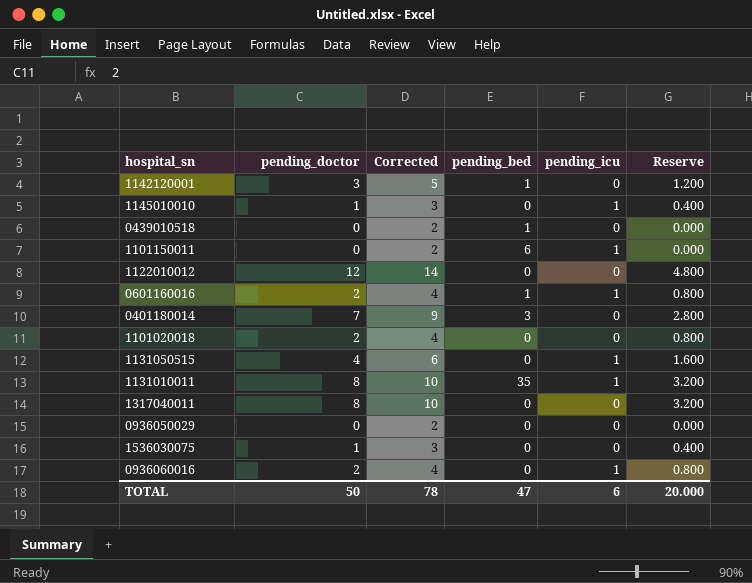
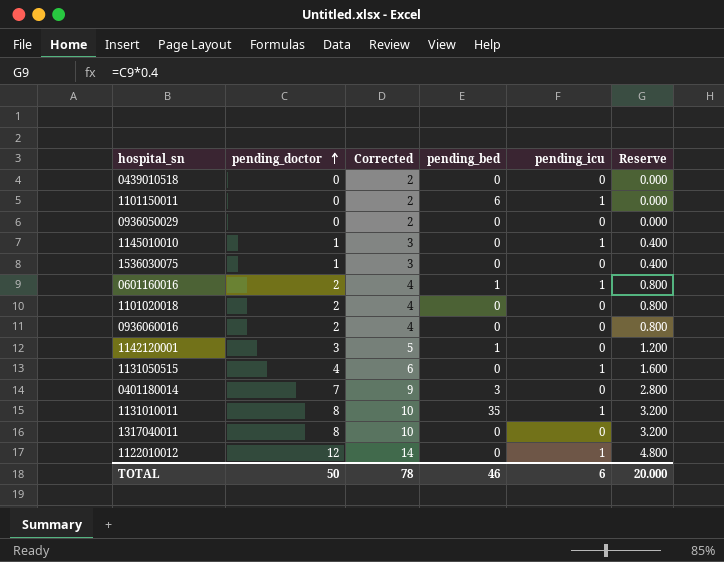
row order: none -> pending_doctor ascending
0439010518 | pending_bed: 1 -> 0
0936060016 | pending_icu: 1 -> 0
1122010012 | pending_icu: 0 -> 1
TOTAL | pending_bed: 47 -> 46

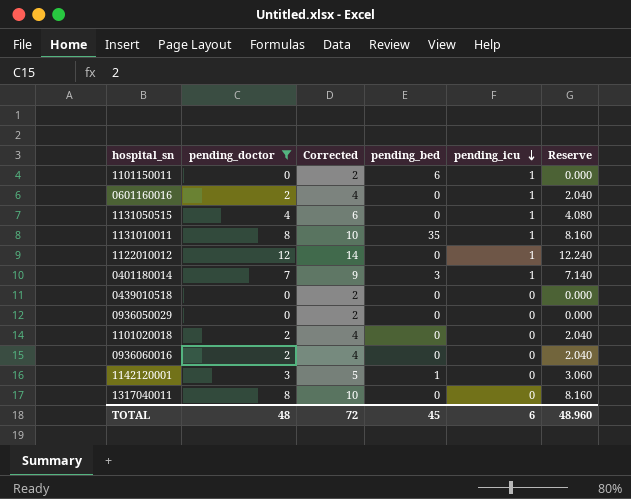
filter: none -> pending_doctor != 1
row order: pending_doctor ascending -> pending_icu descending
column Reserve | formula: [pending_doctor] * 0.4 -> [pending_doctor] * 1.02
0601160016 | pending_bed: 1 -> 0
0401180014 | pending_icu: 0 -> 1
TOTAL | pending_doctor: 50 -> 48
TOTAL | Corrected: 78 -> 72
TOTAL | pending_bed: 46 -> 45
TOTAL | Reserve: 20.000 -> 48.960

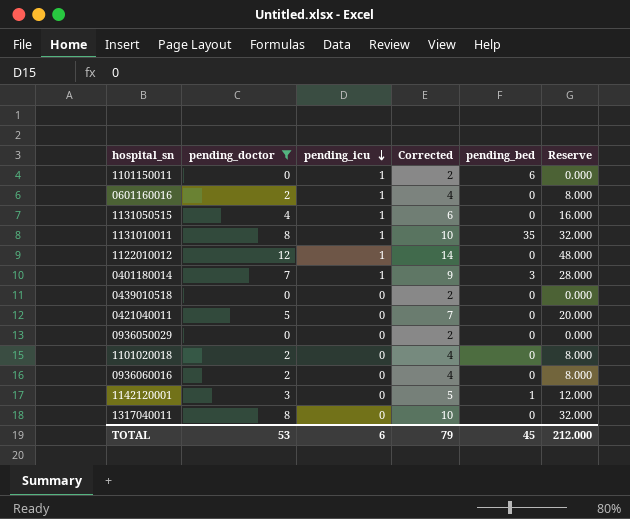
column pending_icu | position: 5 -> 3
column Reserve | formula: [pending_doctor] * 1.02 -> [pending_doctor] * 4
row 0421040011: none -> 5 | 0 | 7 | 0 | 20.000
TOTAL | pending_doctor: 48 -> 53
TOTAL | Corrected: 72 -> 79
TOTAL | Reserve: 48.960 -> 212.000

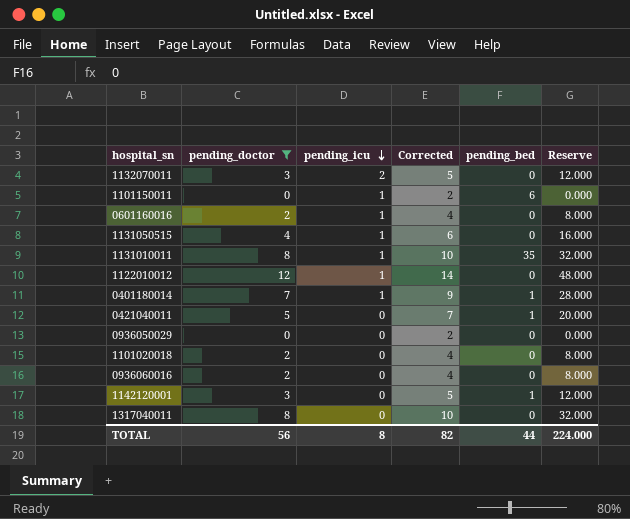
row 0439010518: 0 | 0 | 2 | 0 | 0.000 -> none
row 1132070011: none -> 3 | 2 | 5 | 0 | 12.000
0401180014 | pending_bed: 3 -> 1
0421040011 | pending_bed: 0 -> 1
TOTAL | pending_doctor: 53 -> 56
TOTAL | pending_icu: 6 -> 8
TOTAL | Corrected: 79 -> 82
TOTAL | pending_bed: 45 -> 44
TOTAL | Reserve: 212.000 -> 224.000

